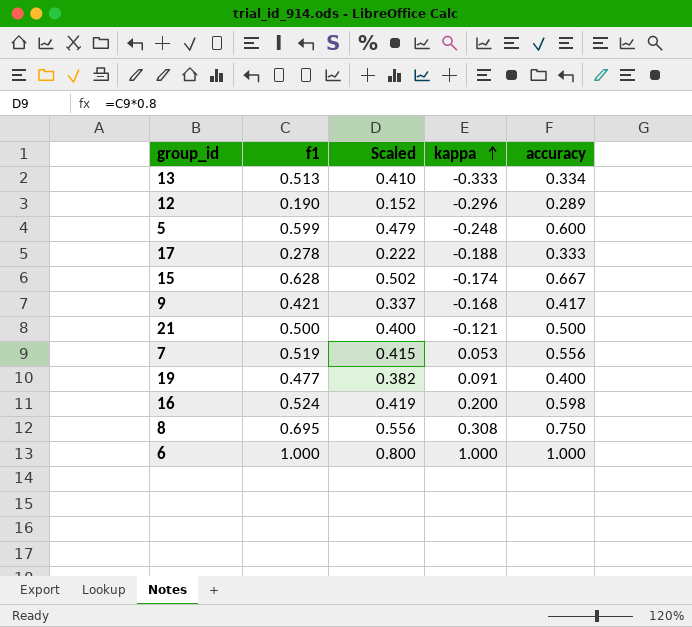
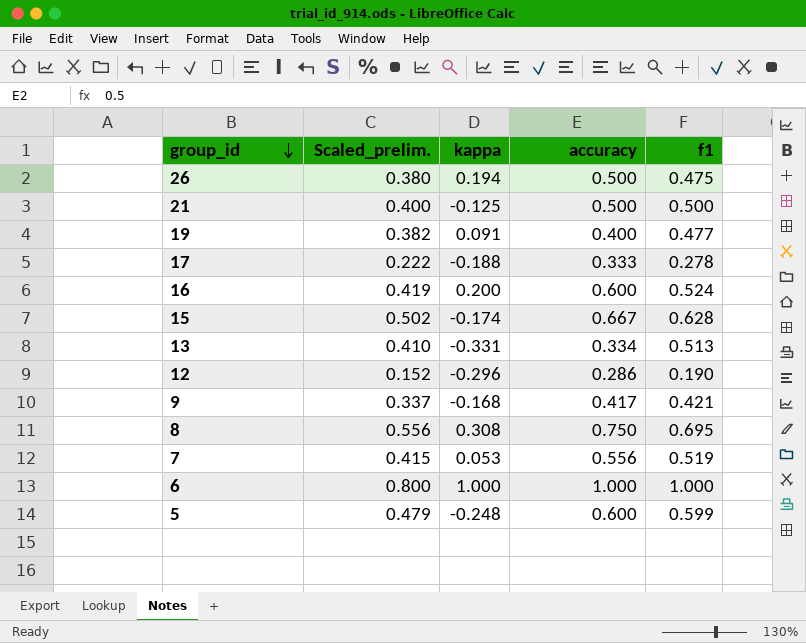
row order: kappa ascending -> group_id descending
column name: Scaled -> Scaled_prelim.
column f1 | position: 2 -> 5
row 26: none -> 0.380 | 0.194 | 0.500 | 0.475
21 | kappa: -0.121 -> -0.125
16 | accuracy: 0.598 -> 0.600
13 | kappa: -0.333 -> -0.331
12 | accuracy: 0.289 -> 0.286

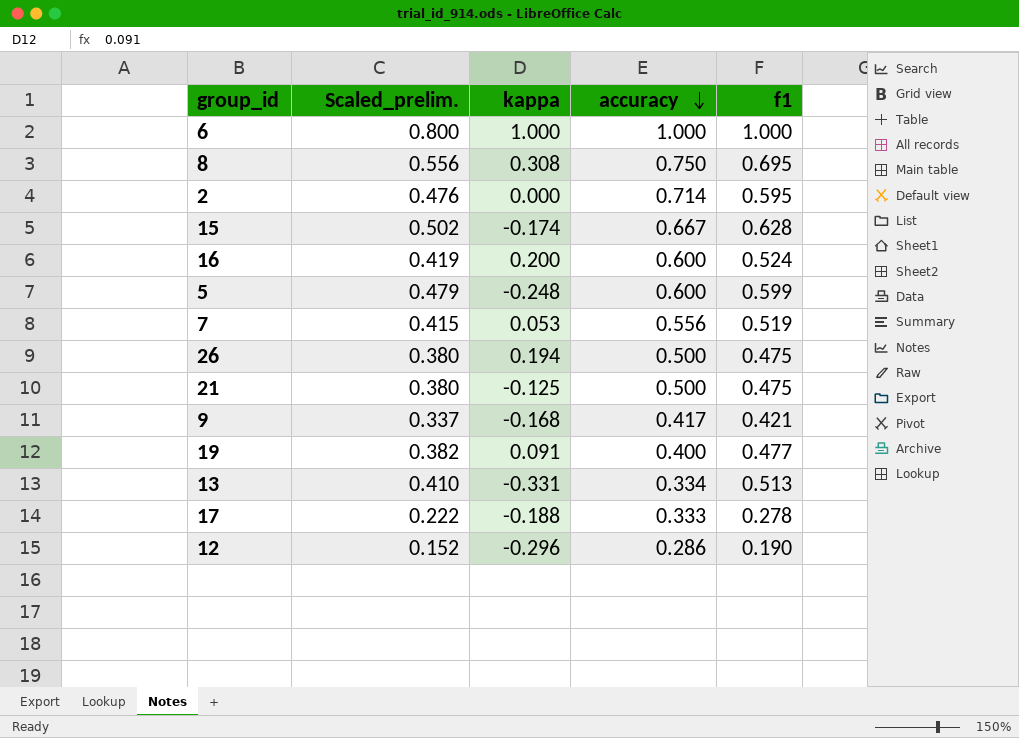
row order: group_id descending -> accuracy descending
row 2: none -> 0.476 | 0.000 | 0.714 | 0.595
21 | Scaled_prelim.: 0.400 -> 0.380
21 | f1: 0.500 -> 0.475

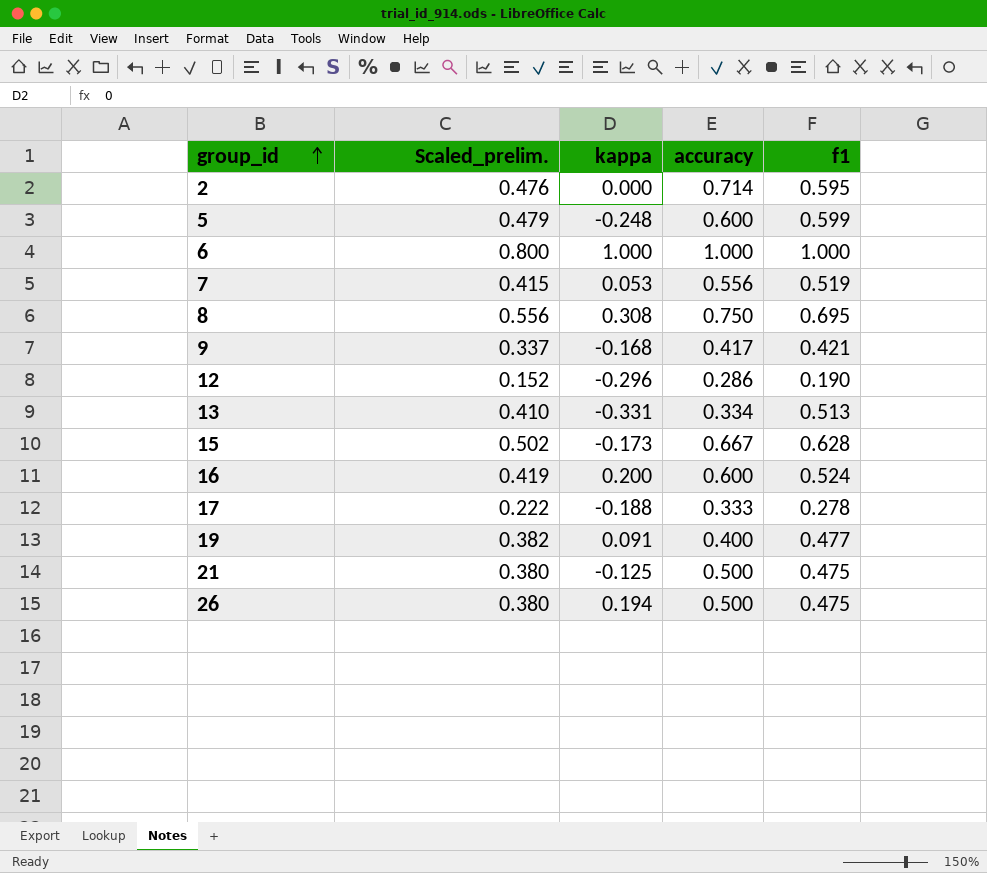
row order: accuracy descending -> group_id ascending
15 | kappa: -0.174 -> -0.173

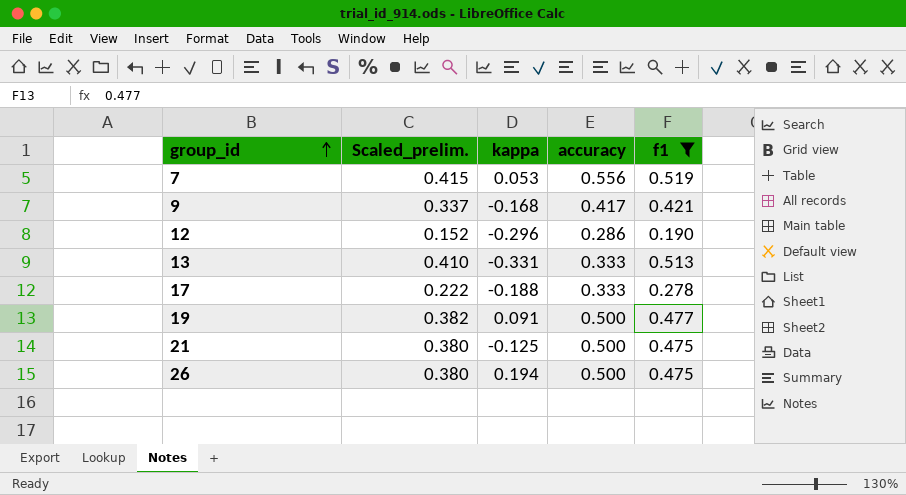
filter: none -> f1 <= 0.519
13 | accuracy: 0.334 -> 0.333
19 | accuracy: 0.400 -> 0.500

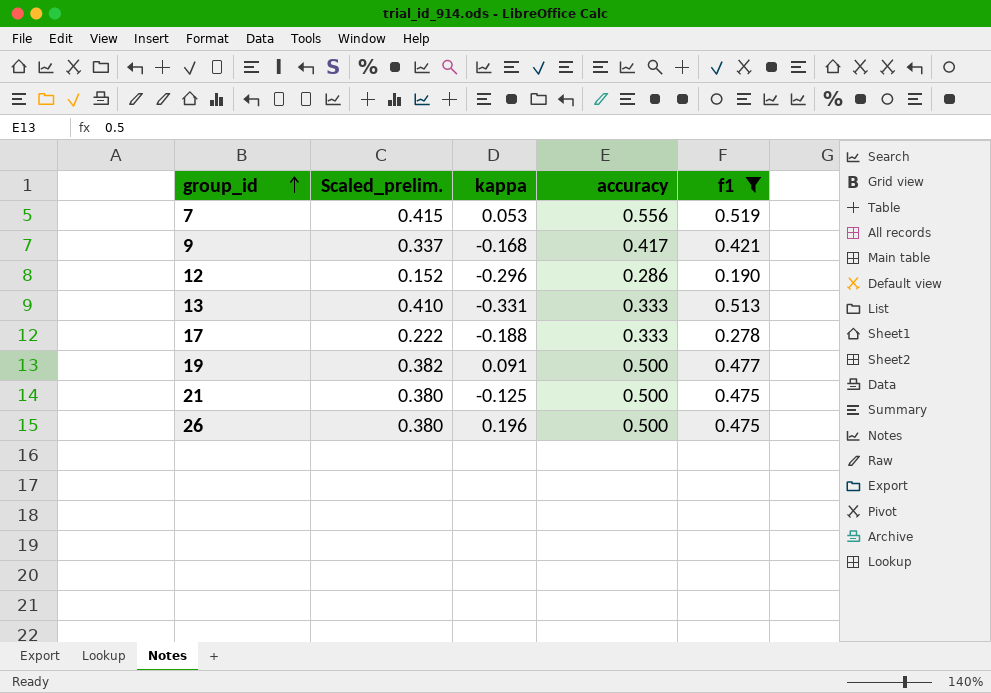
26 | kappa: 0.194 -> 0.196

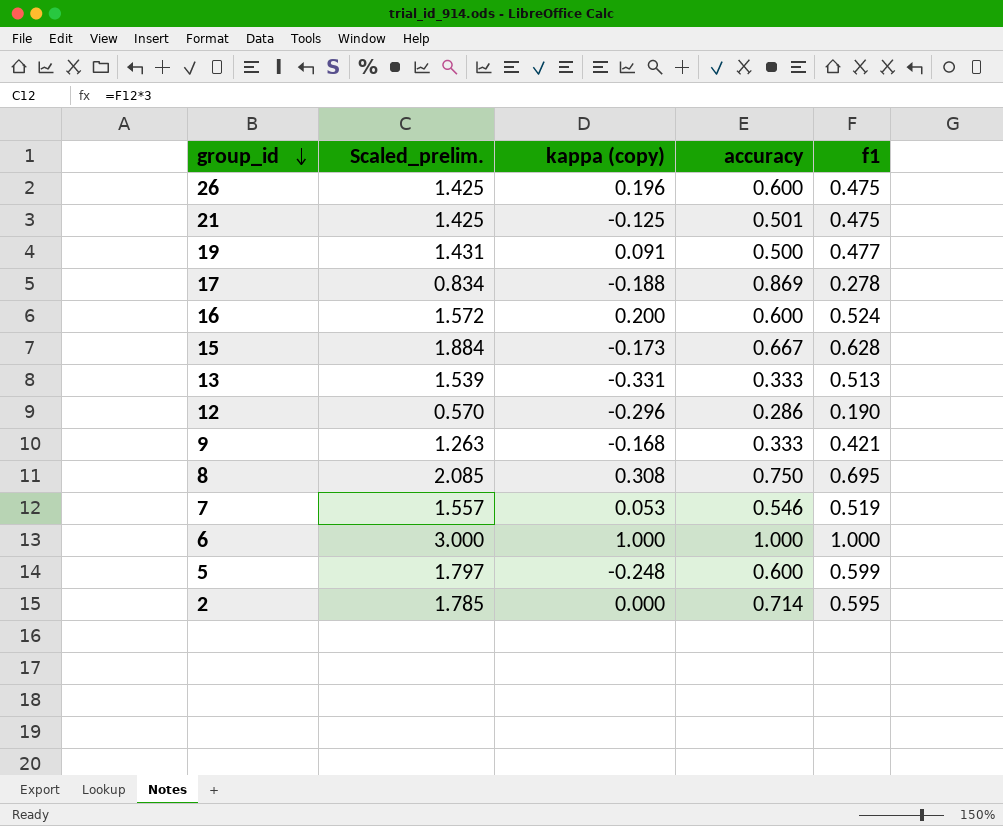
filter: f1 <= 0.519 -> none
row order: group_id ascending -> group_id descending
column Scaled_prelim. | formula: [f1] * 0.8 -> [f1] * 3
column name: kappa -> kappa (copy)
26 | accuracy: 0.500 -> 0.600
21 | accuracy: 0.500 -> 0.501
17 | accuracy: 0.333 -> 0.869
9 | accuracy: 0.417 -> 0.333
7 | accuracy: 0.556 -> 0.546

